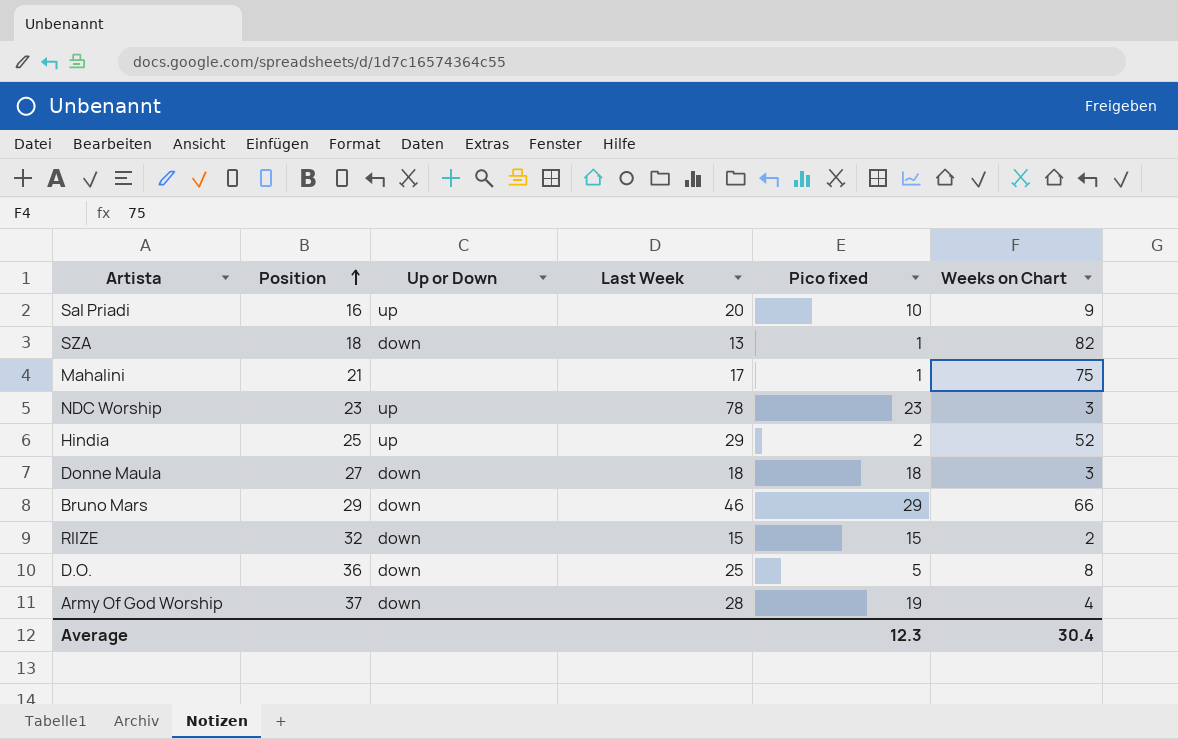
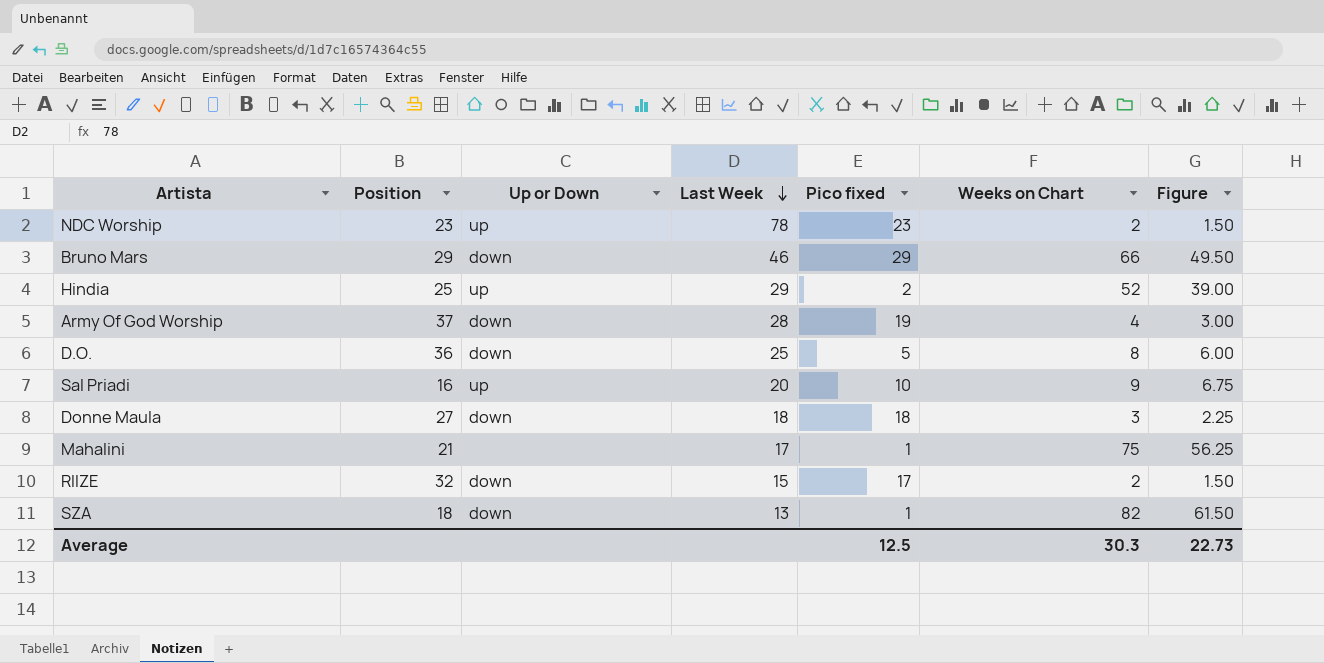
row order: Position ascending -> Last Week descending
column Figure | formula: none -> [Weeks on Chart] * 0.75
NDC Worship | Weeks on Chart: 3 -> 2
RIIZE | Pico fixed: 15 -> 17
Average | Pico fixed: 12.3 -> 12.5
Average | Weeks on Chart: 30.4 -> 30.3

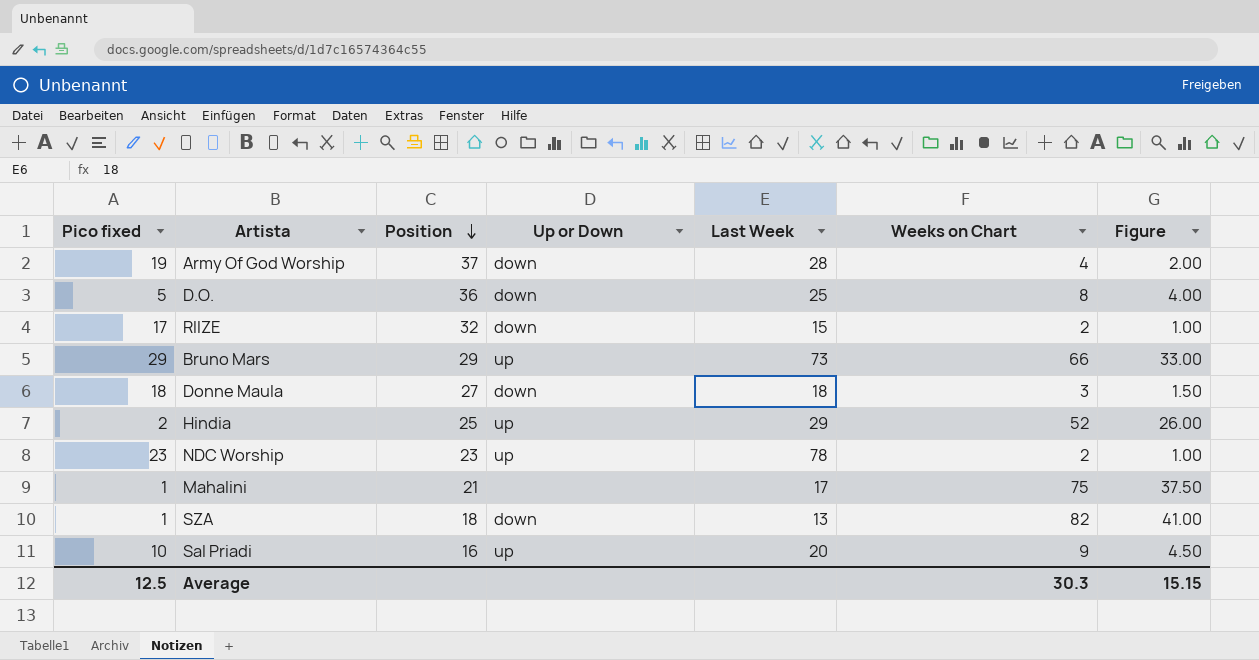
row order: Last Week descending -> Position descending
column Pico fixed | position: 5 -> 1
column Figure | formula: [Weeks on Chart] * 0.75 -> [Weeks on Chart] * 0.5
Bruno Mars | Up or Down: down -> up
Bruno Mars | Last Week: 46 -> 73
Average | Figure: 22.73 -> 15.15

